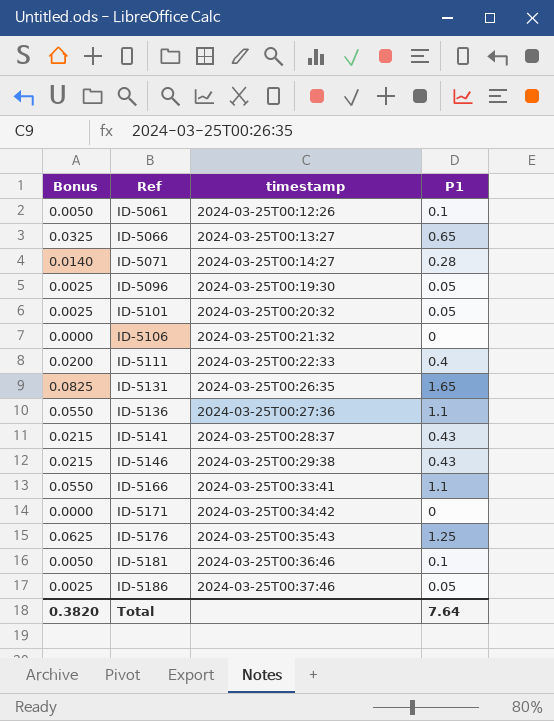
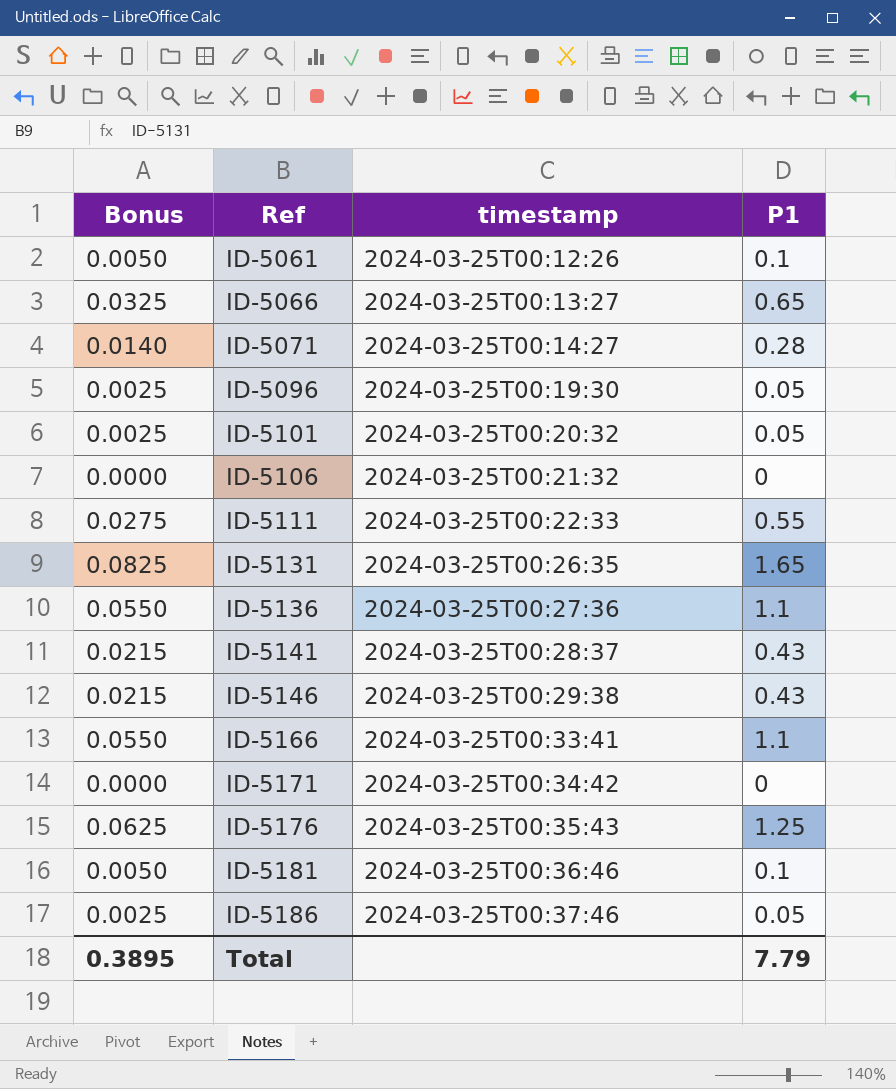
ID-5111 | Bonus: 0.0200 -> 0.0275
ID-5111 | P1: 0.4 -> 0.55
Total | Bonus: 0.3820 -> 0.3895
Total | P1: 7.64 -> 7.79

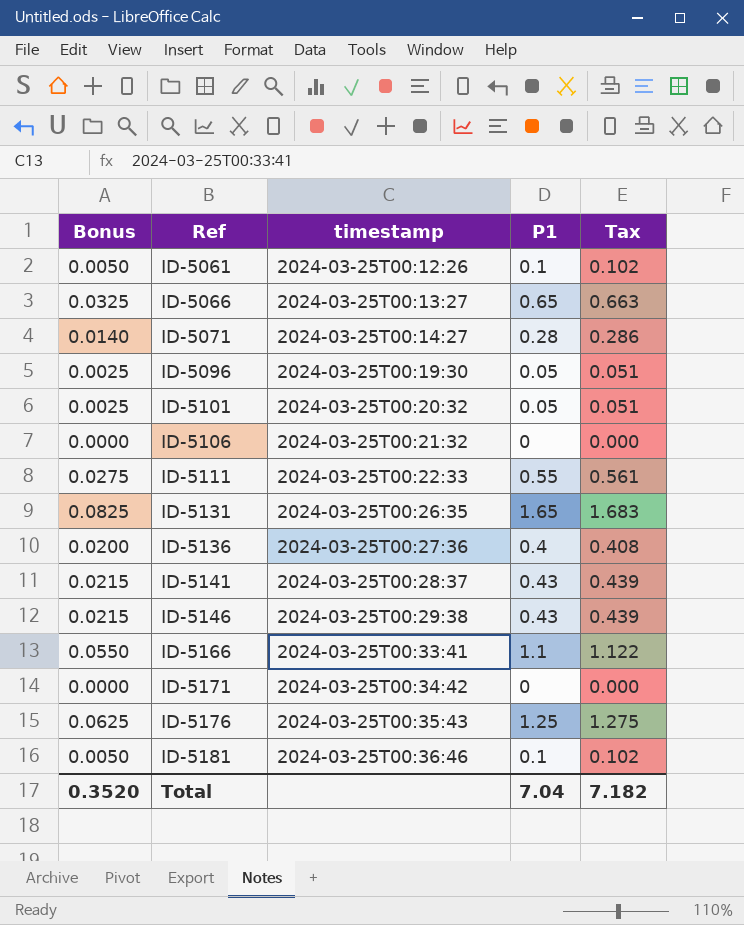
column Tax | formula: none -> [P1] * 1.02
row ID-5186: 0.0025 | 2024-03-25T00:37:46 | 0.05 -> none
ID-5136 | Bonus: 0.0550 -> 0.0200
ID-5136 | P1: 1.1 -> 0.4
Total | Bonus: 0.3895 -> 0.3520
Total | P1: 7.79 -> 7.04

